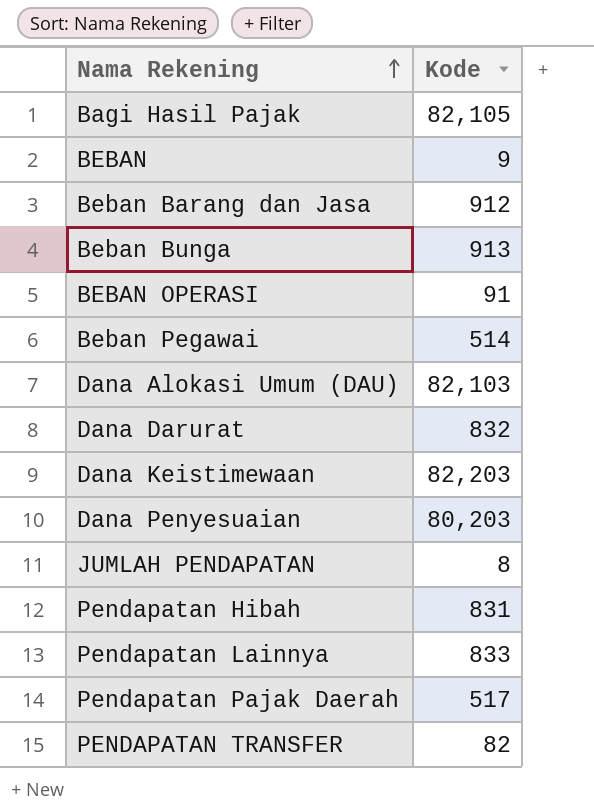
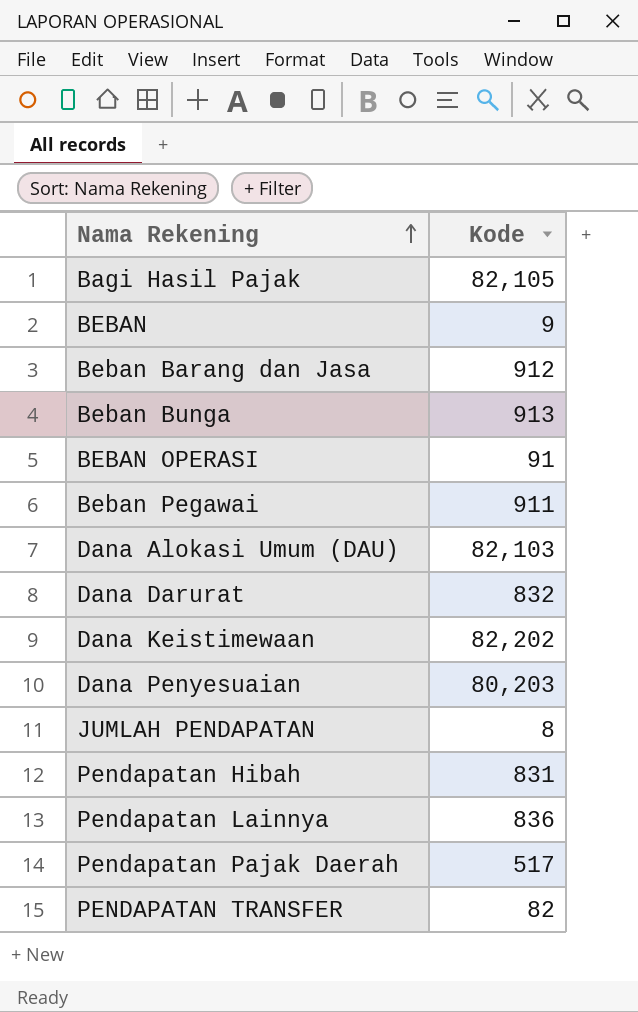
Beban Pegawai | Kode: 514 -> 911
Dana Keistimewaan | Kode: 82,203 -> 82,202
Pendapatan Lainnya | Kode: 833 -> 836

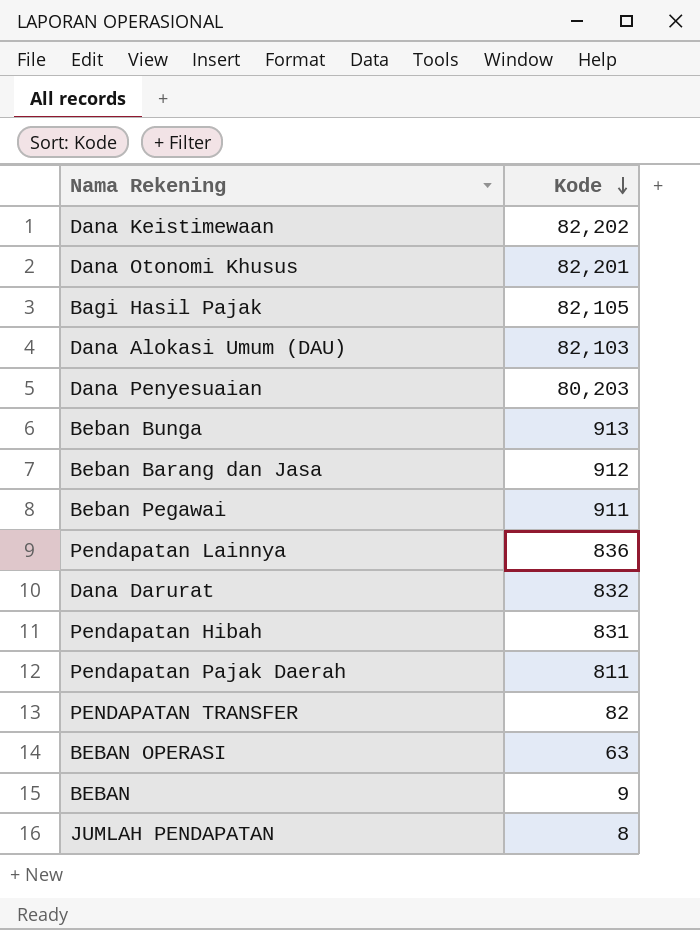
row order: Nama Rekening ascending -> Kode descending
row Dana Otonomi Khusus: none -> 82,201
Pendapatan Pajak Daerah | Kode: 517 -> 811
BEBAN OPERASI | Kode: 91 -> 63

